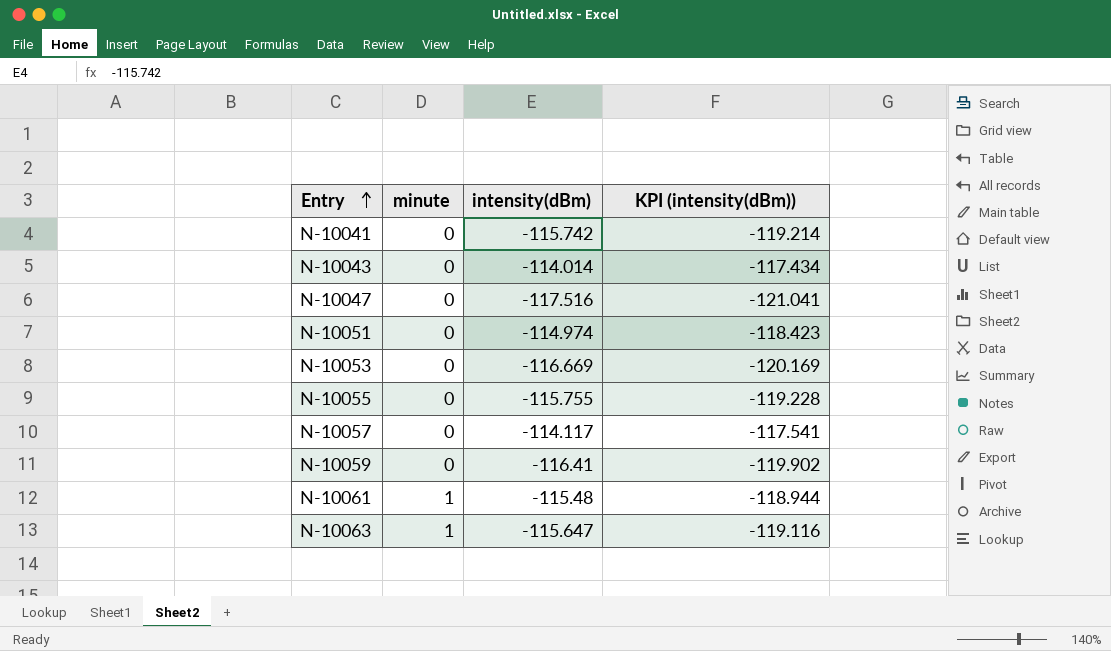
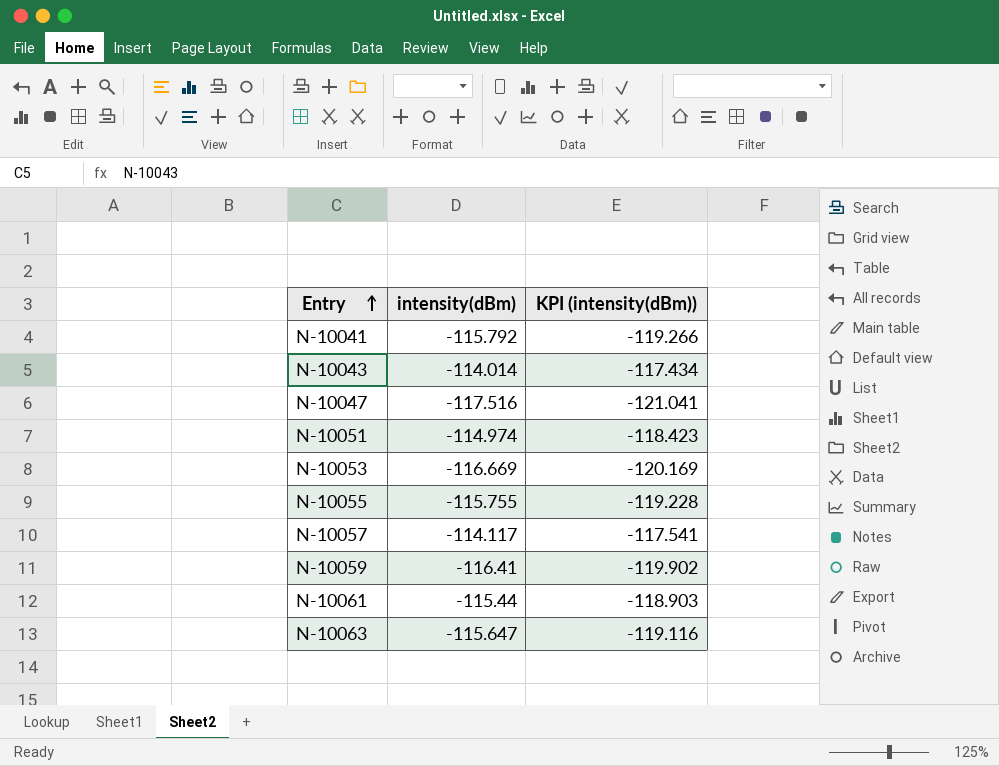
column minute | position: 2 -> none
N-10041 | intensity(dBm): -115.742 -> -115.792
N-10041 | KPI (intensity(dBm)): -119.214 -> -119.266
N-10061 | intensity(dBm): -115.48 -> -115.44
N-10061 | KPI (intensity(dBm)): -118.944 -> -118.903

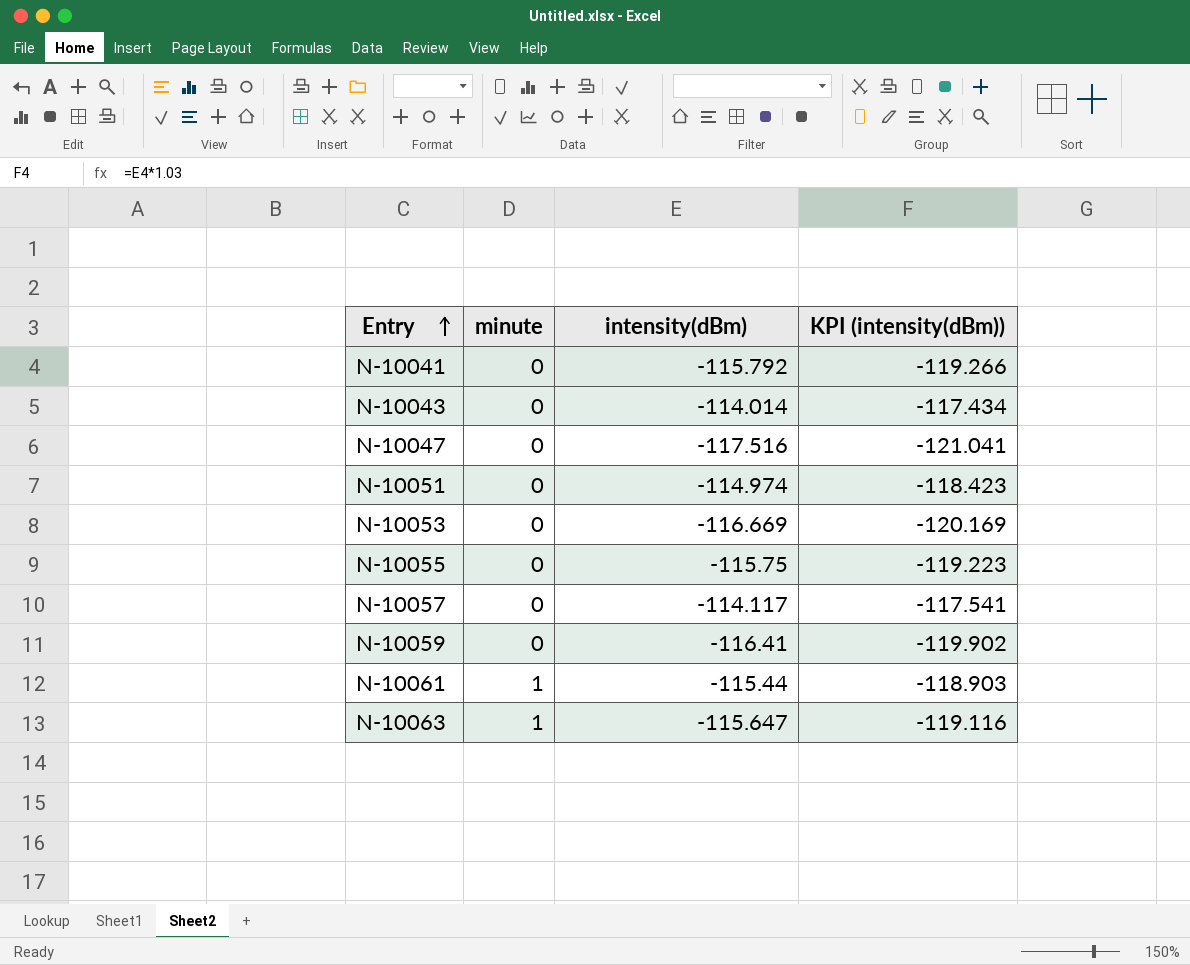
column minute | position: none -> 2
N-10055 | intensity(dBm): -115.755 -> -115.75
N-10055 | KPI (intensity(dBm)): -119.228 -> -119.223

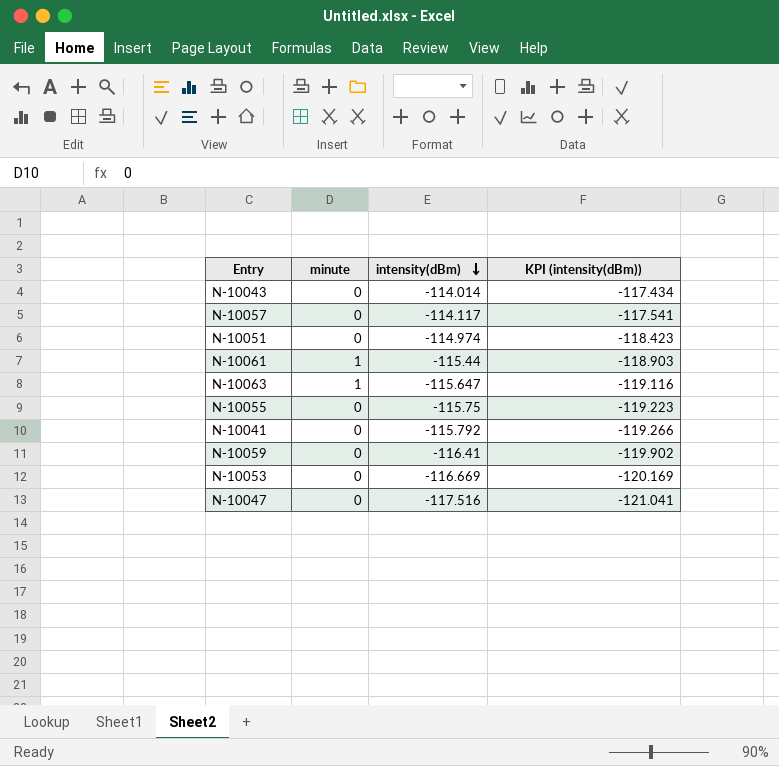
row order: Entry ascending -> intensity(dBm) descending

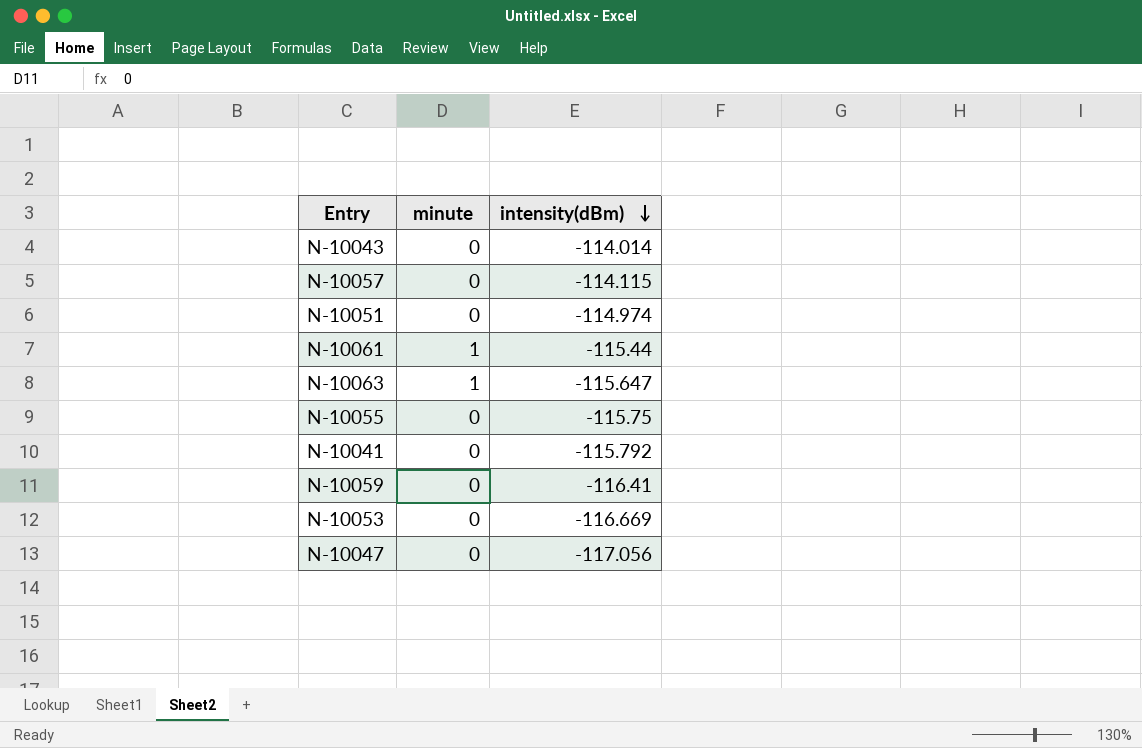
column KPI (intensity(dBm)) | formula: [intensity(dBm)] * 1.03 -> none
N-10057 | intensity(dBm): -114.117 -> -114.115
N-10047 | intensity(dBm): -117.516 -> -117.056

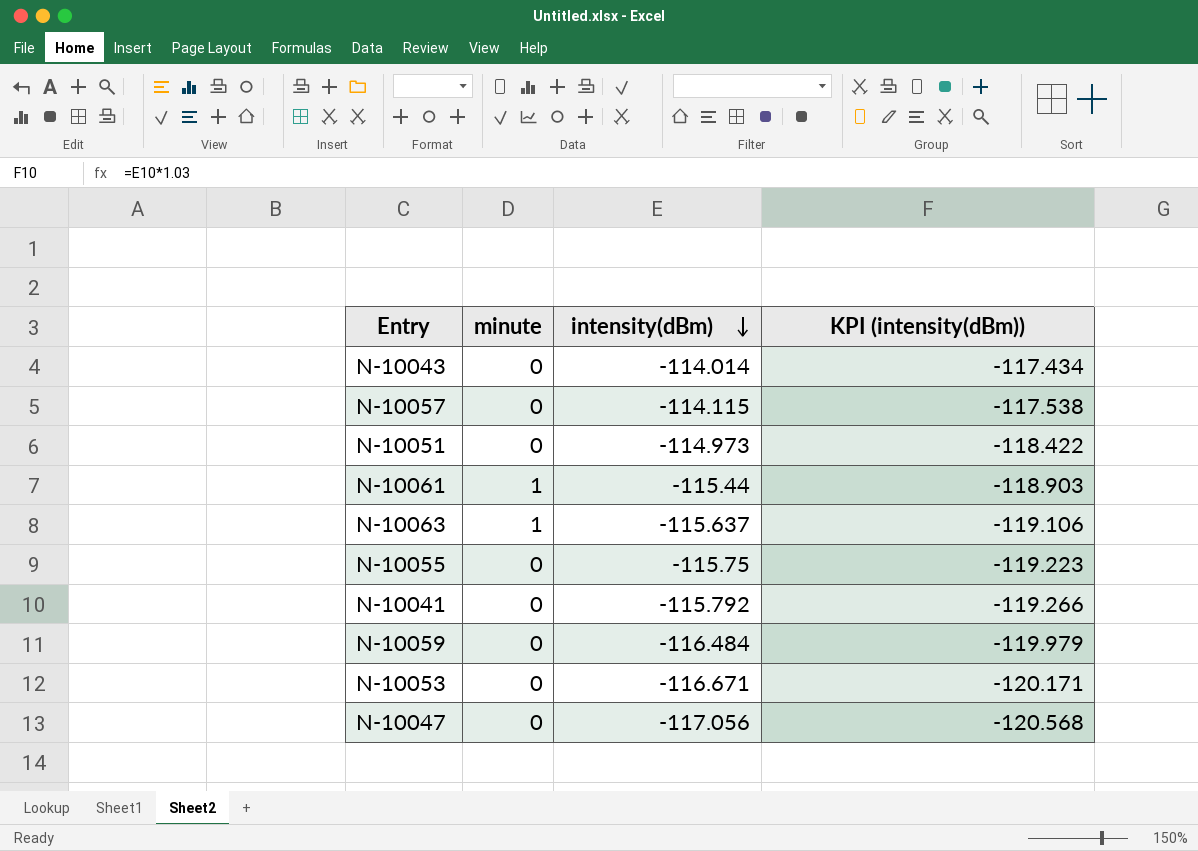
column KPI (intensity(dBm)) | formula: none -> [intensity(dBm)] * 1.03
N-10051 | intensity(dBm): -114.974 -> -114.973
N-10063 | intensity(dBm): -115.647 -> -115.637
N-10059 | intensity(dBm): -116.41 -> -116.484
N-10053 | intensity(dBm): -116.669 -> -116.671

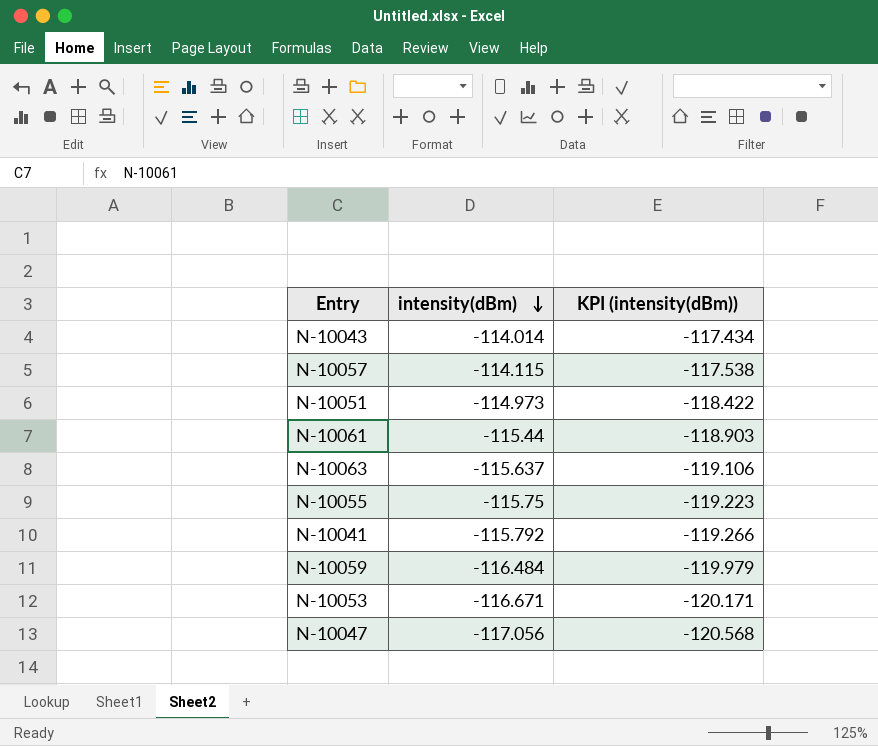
column minute | position: 2 -> none

